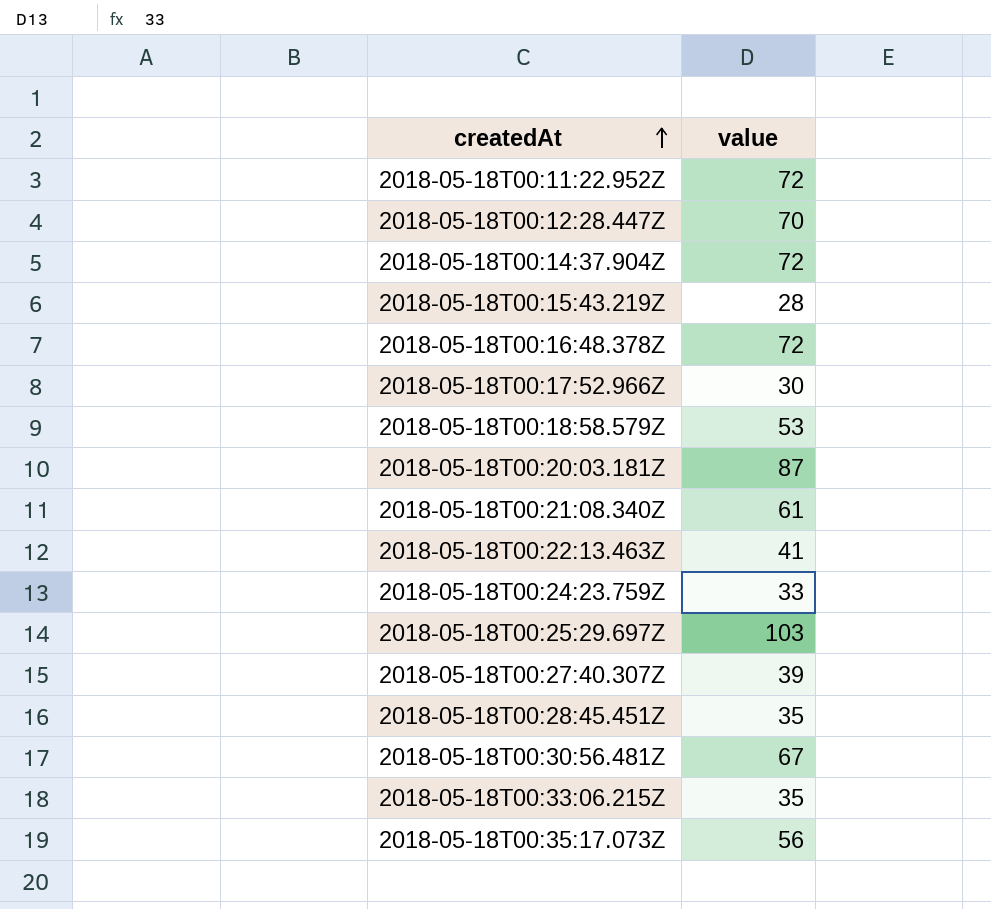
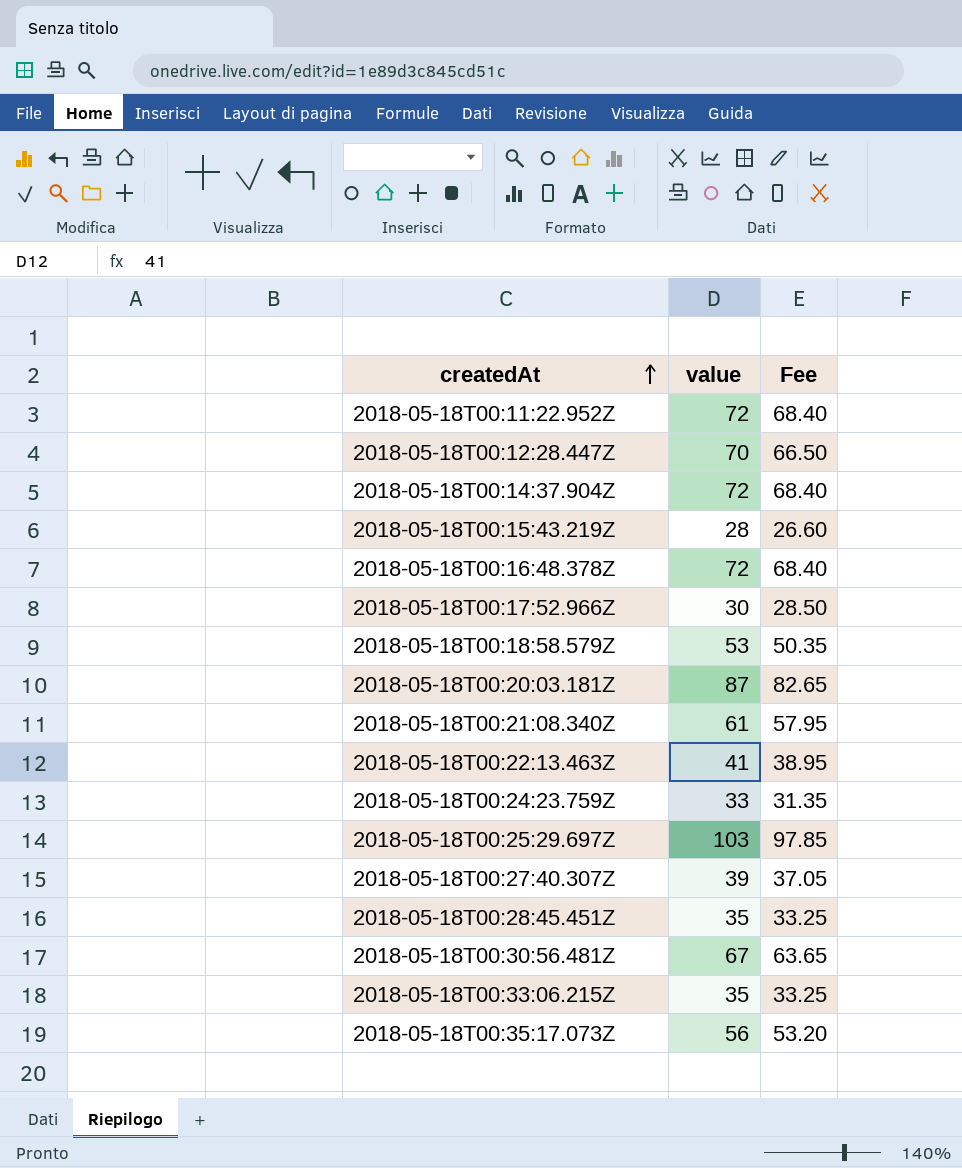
column Fee | formula: none -> [value] * 0.95

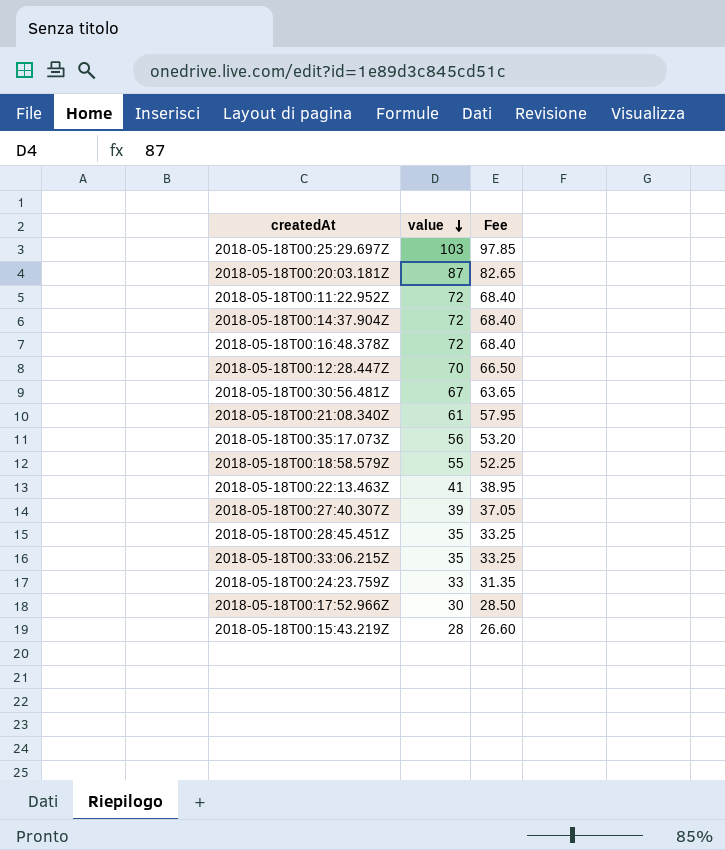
row order: createdAt ascending -> value descending
2018-05-18T00:18:58.579Z | value: 53 -> 55
2018-05-18T00:18:58.579Z | Fee: 50.35 -> 52.25

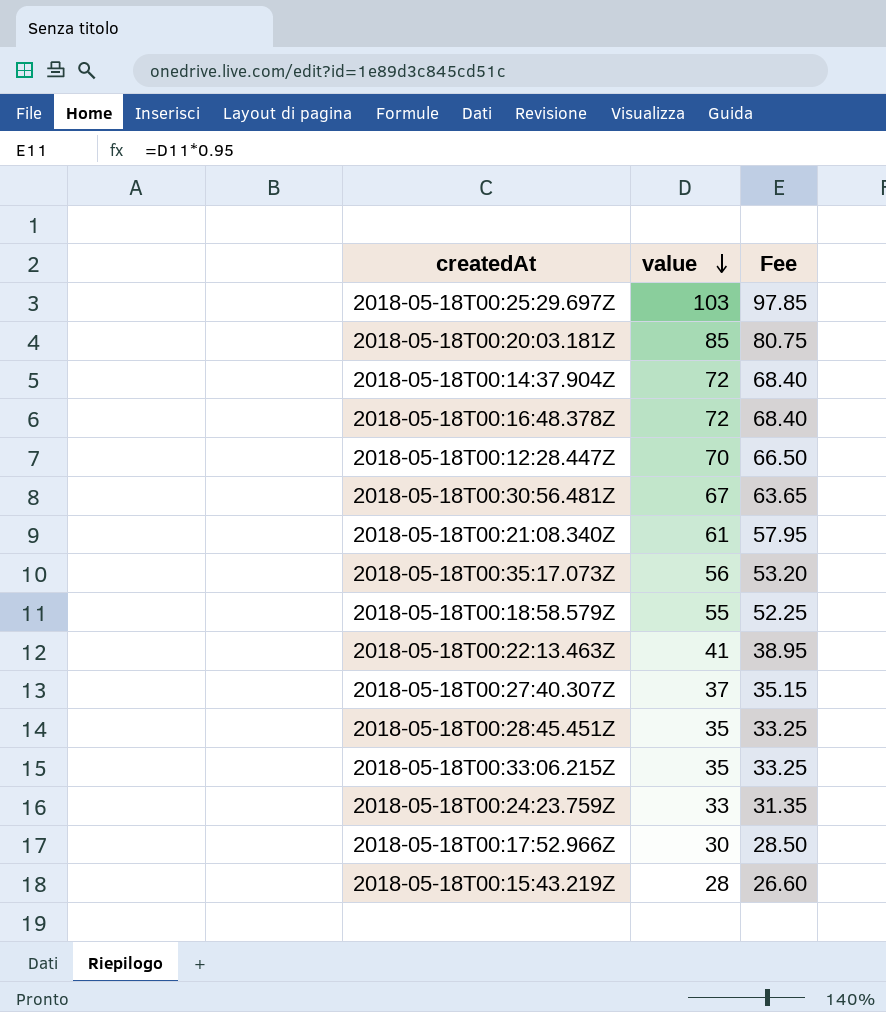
row 2018-05-18T00:11:22.952Z: 72 | 68.40 -> none
2018-05-18T00:20:03.181Z | value: 87 -> 85
2018-05-18T00:20:03.181Z | Fee: 82.65 -> 80.75
2018-05-18T00:27:40.307Z | value: 39 -> 37
2018-05-18T00:27:40.307Z | Fee: 37.05 -> 35.15

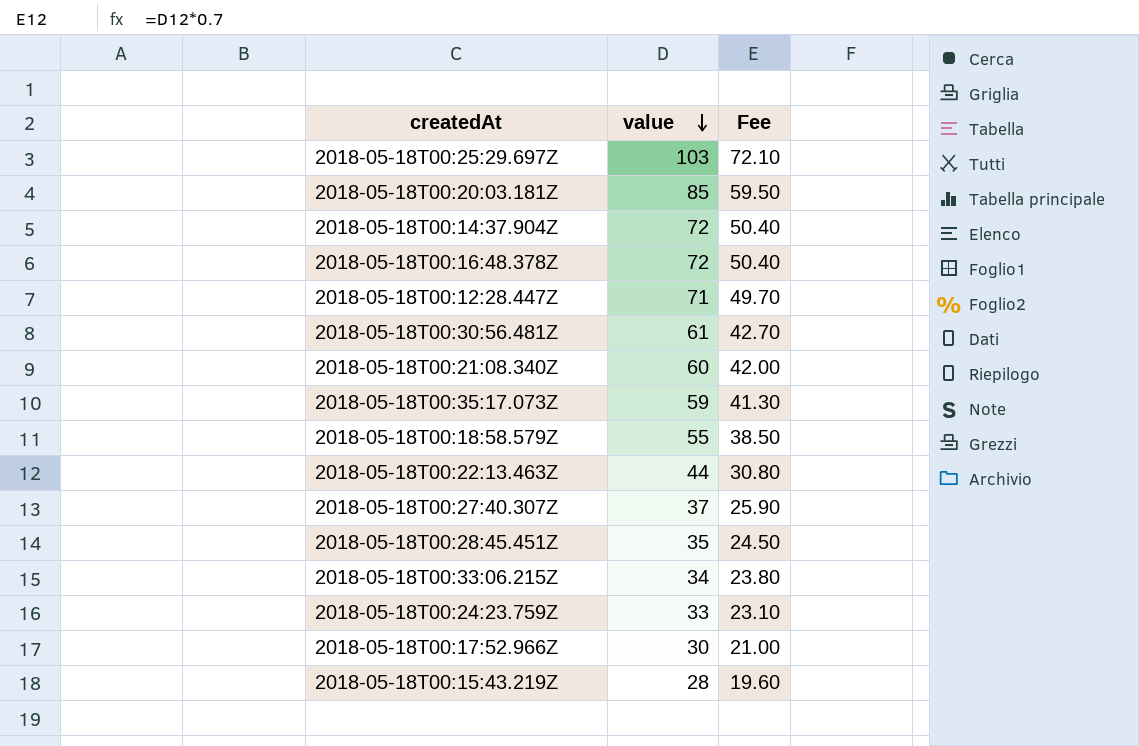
column Fee | formula: [value] * 0.95 -> [value] * 0.7
2018-05-18T00:12:28.447Z | value: 70 -> 71
2018-05-18T00:30:56.481Z | value: 67 -> 61
2018-05-18T00:21:08.340Z | value: 61 -> 60
2018-05-18T00:35:17.073Z | value: 56 -> 59
2018-05-18T00:22:13.463Z | value: 41 -> 44
2018-05-18T00:33:06.215Z | value: 35 -> 34

